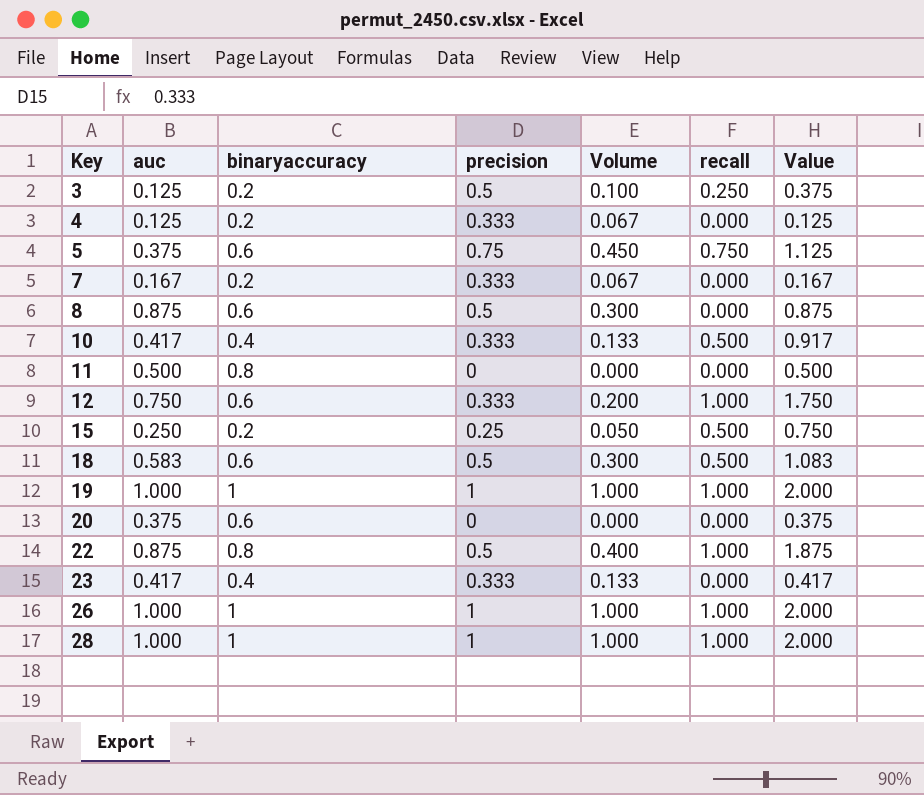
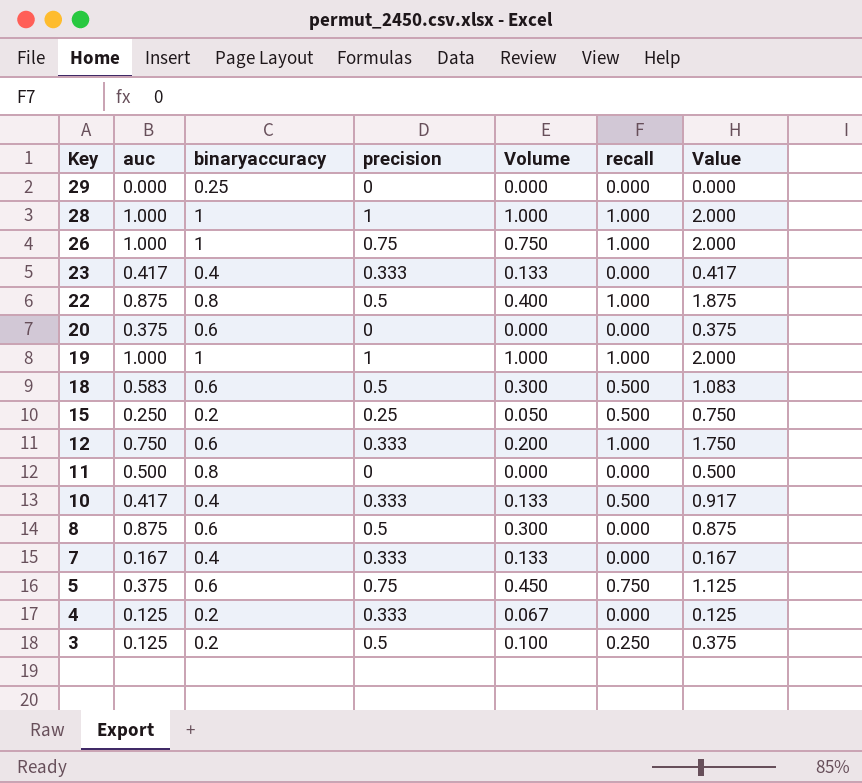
row order: Key ascending -> Key descending
row 29: none -> 0.000 | 0.25 | 0 | 0.000 | 0.000 | 0.000
26 | precision: 1 -> 0.75
26 | Volume: 1.000 -> 0.750
7 | binaryaccuracy: 0.2 -> 0.4
7 | Volume: 0.067 -> 0.133

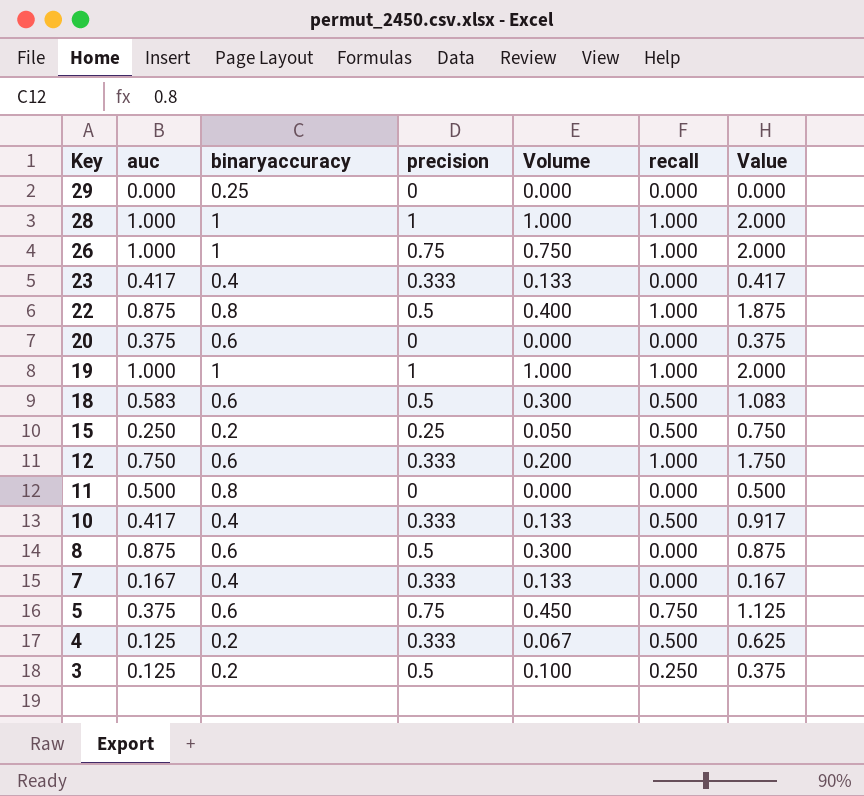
4 | recall: 0.000 -> 0.500
4 | Value: 0.125 -> 0.625

